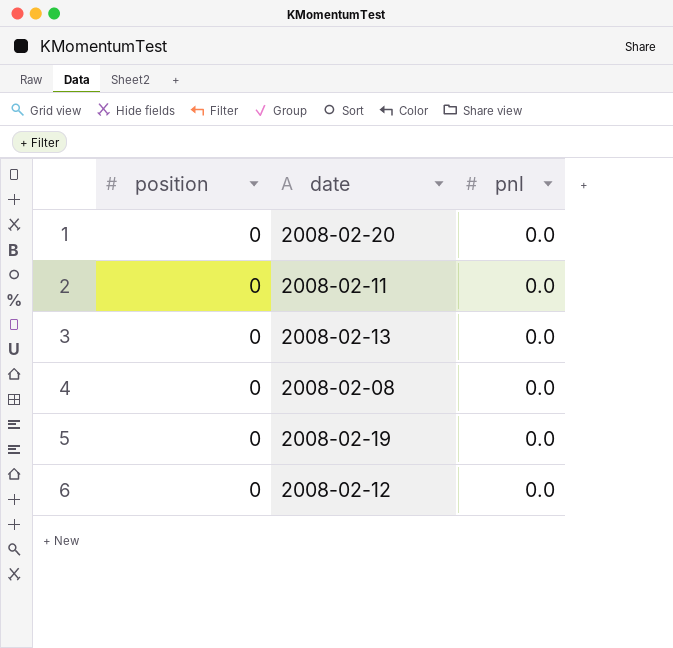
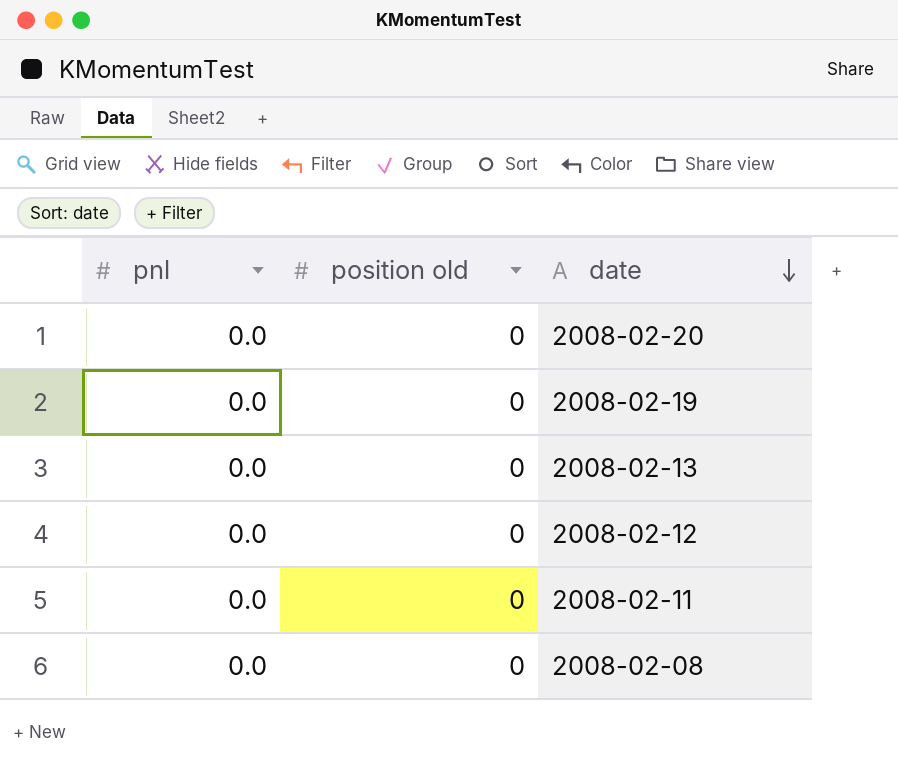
row order: none -> date descending
column pnl | position: 3 -> 1
column name: position -> position old

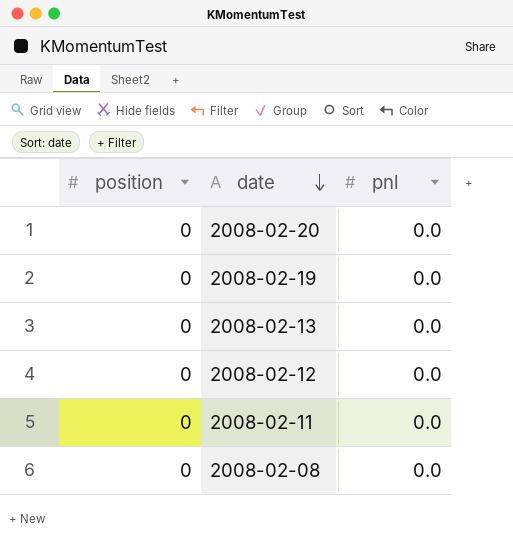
column name: position old -> position
column pnl | position: 1 -> 3

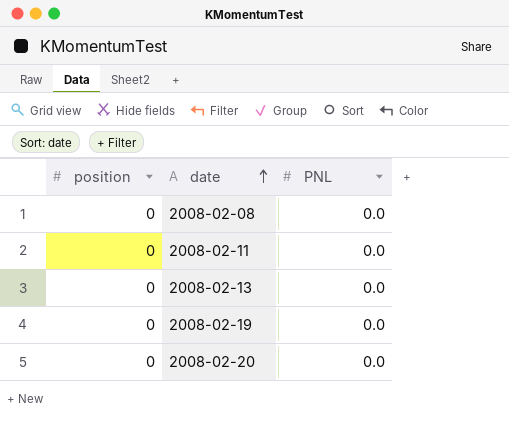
row order: date descending -> date ascending
column name: pnl -> PNL
row 2008-02-12: 0 | 0.0 -> none

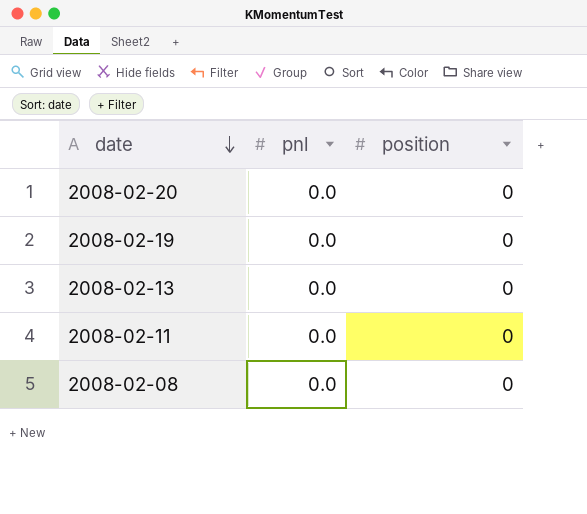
row order: date ascending -> date descending
column name: PNL -> pnl
column position | position: 1 -> 3

